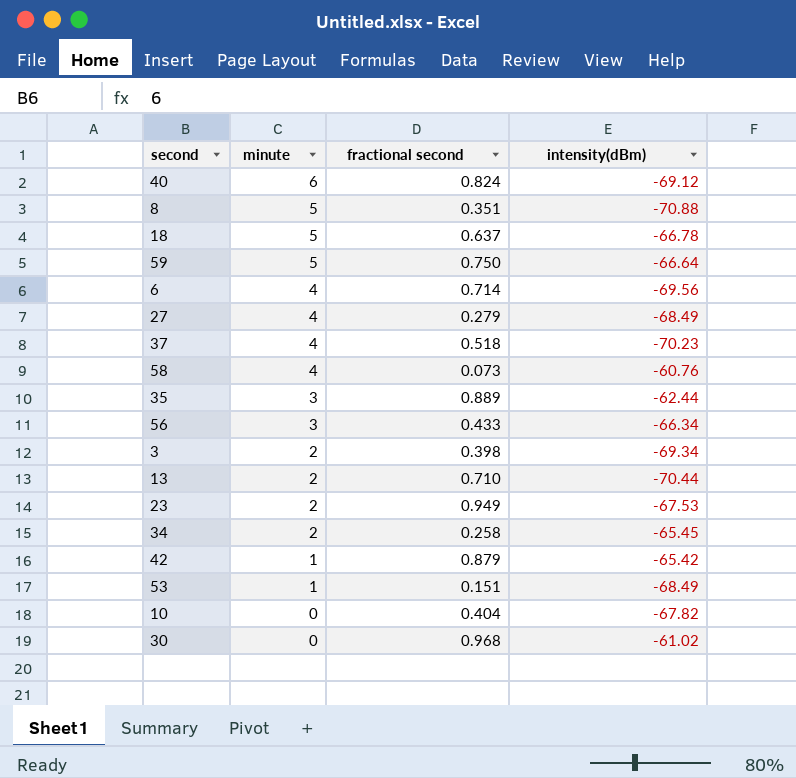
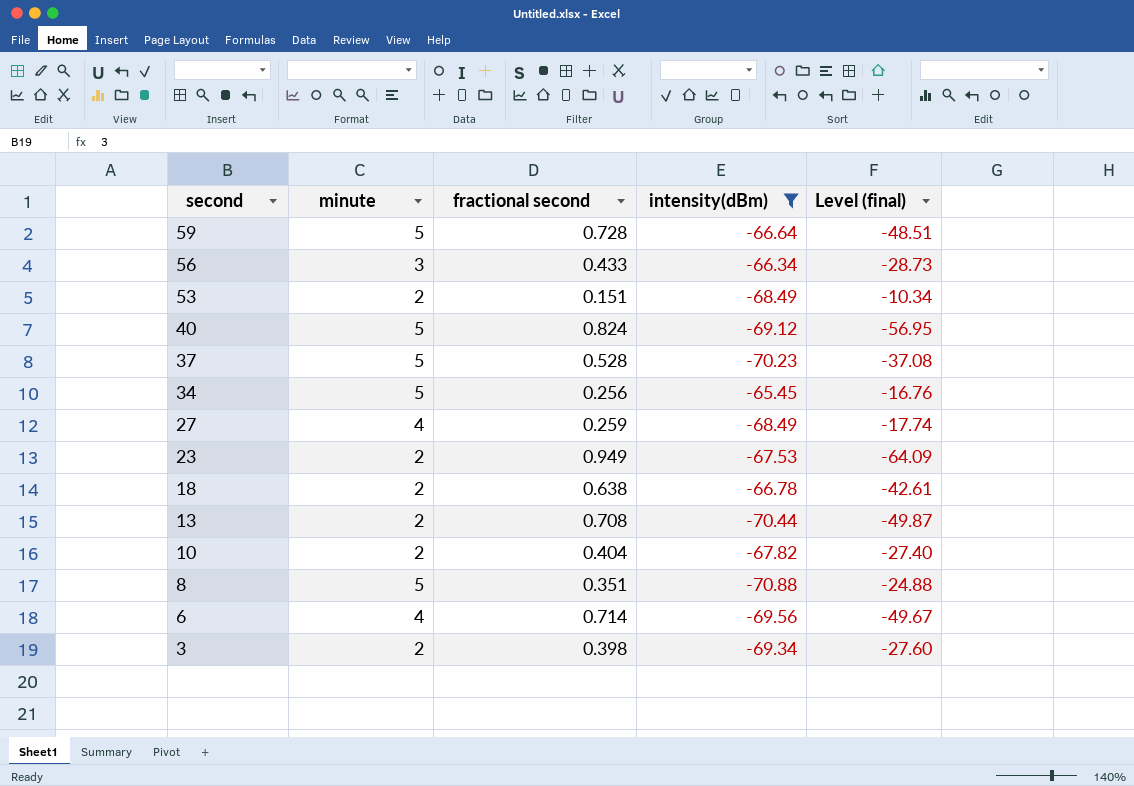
filter: none -> intensity(dBm) <= -65.45
row order: minute descending -> second descending
column Level (final) | formula: none -> [fractional second] * [intensity(dBm)]
59 | fractional second: 0.750 -> 0.728
53 | minute: 1 -> 2
40 | minute: 6 -> 5
37 | minute: 4 -> 5
37 | fractional second: 0.518 -> 0.528
34 | minute: 2 -> 5
34 | fractional second: 0.258 -> 0.256
27 | fractional second: 0.279 -> 0.259
18 | minute: 5 -> 2
18 | fractional second: 0.637 -> 0.638
13 | fractional second: 0.710 -> 0.708
10 | minute: 0 -> 2

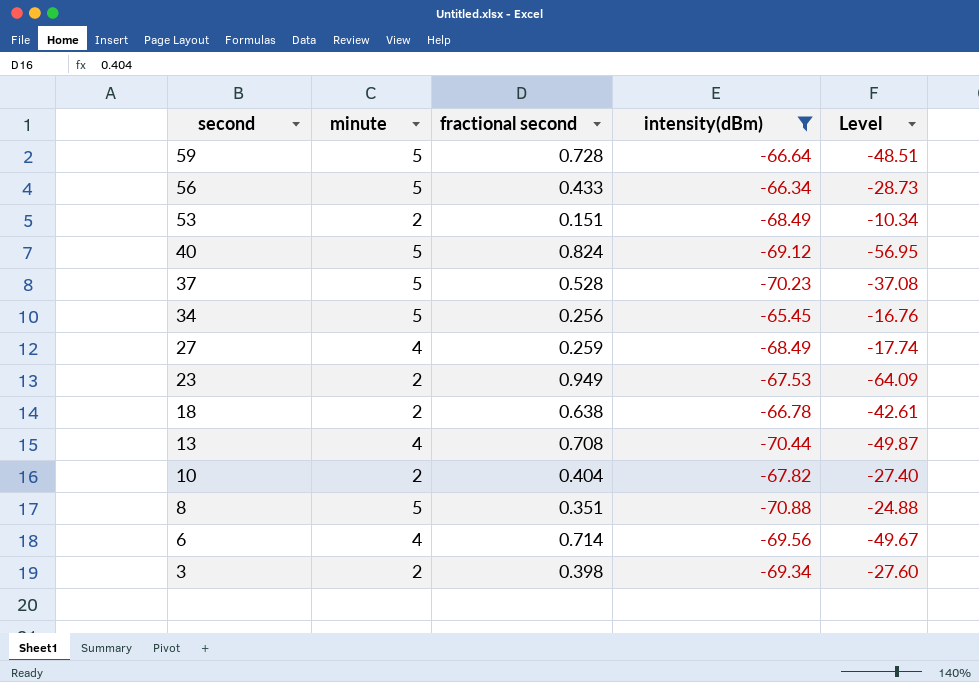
column name: Level (final) -> Level
56 | minute: 3 -> 5
13 | minute: 2 -> 4

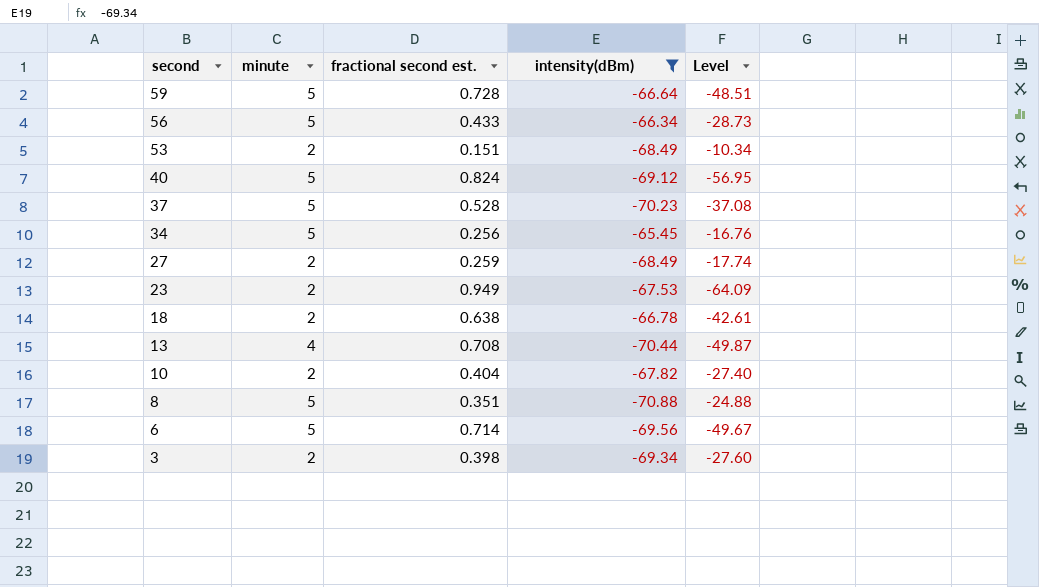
column name: fractional second -> fractional second est.
27 | minute: 4 -> 2
6 | minute: 4 -> 5

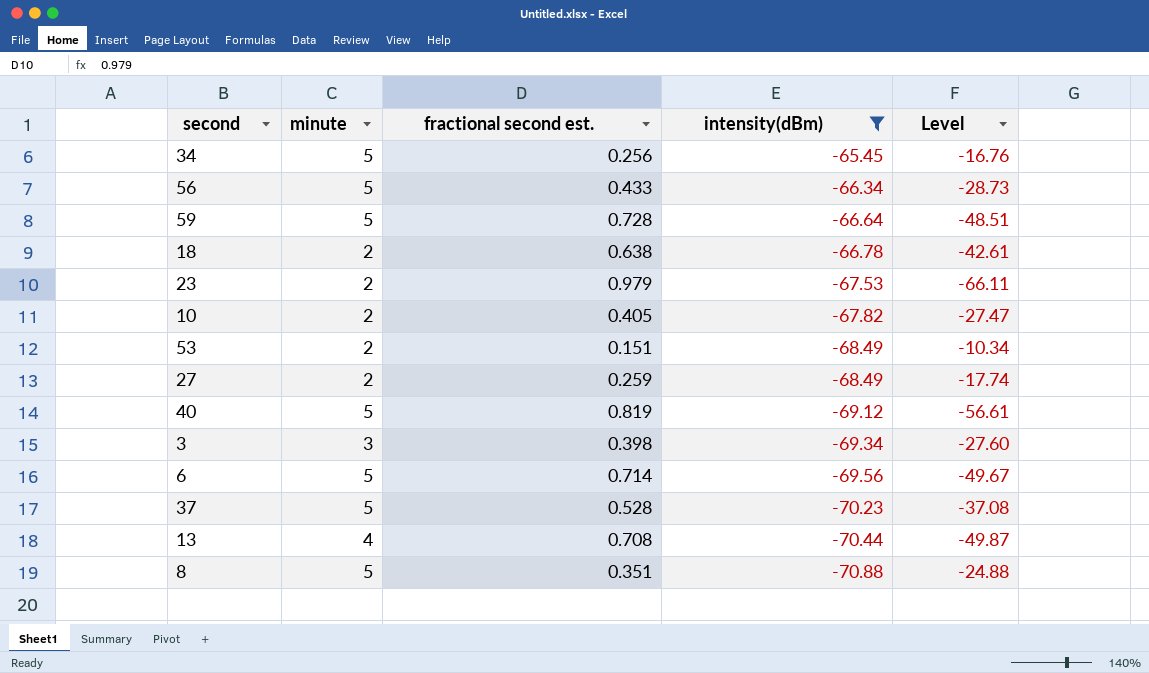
row order: second descending -> intensity(dBm) descending
23 | fractional second est.: 0.949 -> 0.979
23 | Level: -64.09 -> -66.11
10 | fractional second est.: 0.404 -> 0.405
10 | Level: -27.40 -> -27.47
40 | fractional second est.: 0.824 -> 0.819
40 | Level: -56.95 -> -56.61
3 | minute: 2 -> 3

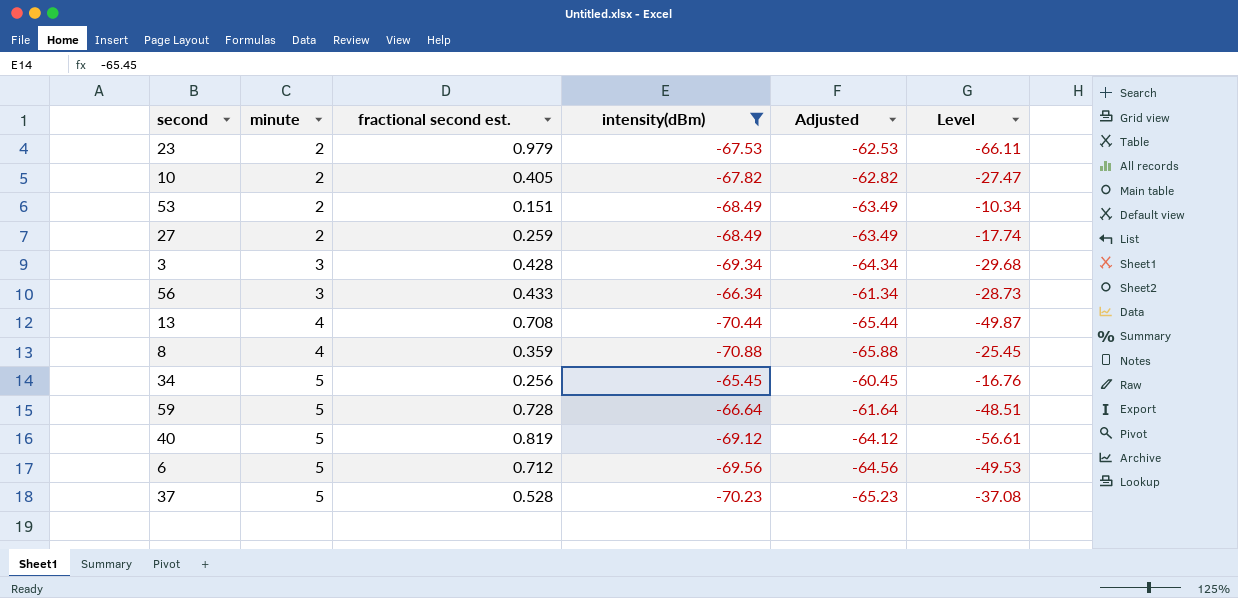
row order: intensity(dBm) descending -> minute ascending
column Adjusted | formula: none -> [intensity(dBm)] + 5
row 18: 2 | 0.638 | -66.78 | -42.61 -> none
3 | fractional second est.: 0.398 -> 0.428
3 | Level: -27.60 -> -29.68
56 | minute: 5 -> 3
8 | minute: 5 -> 4
8 | fractional second est.: 0.351 -> 0.359
8 | Level: -24.88 -> -25.45
6 | fractional second est.: 0.714 -> 0.712
6 | Level: -49.67 -> -49.53

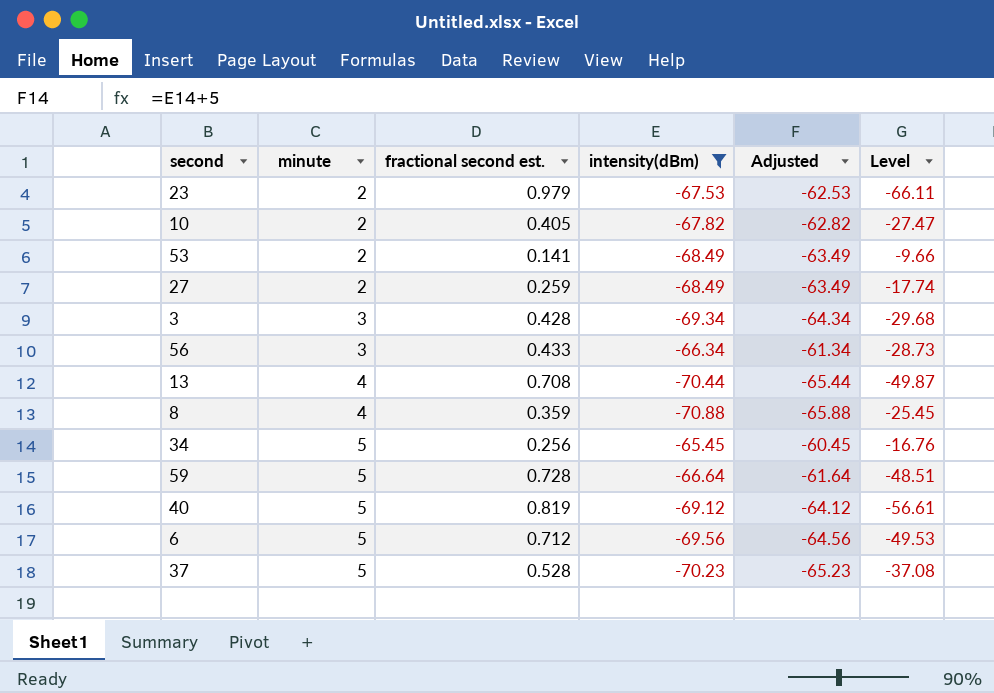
53 | fractional second est.: 0.151 -> 0.141
53 | Level: -10.34 -> -9.66

